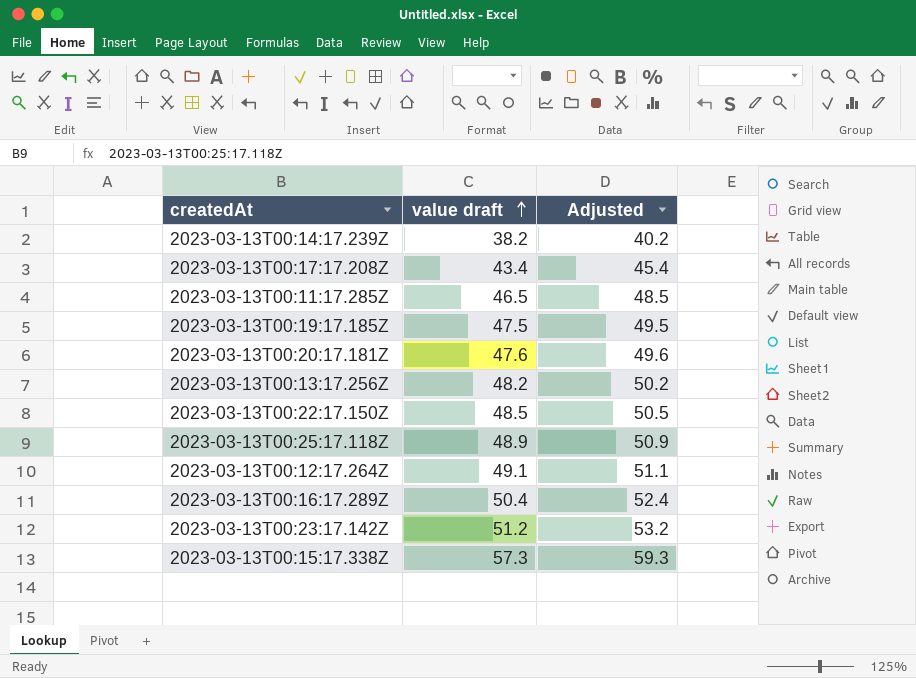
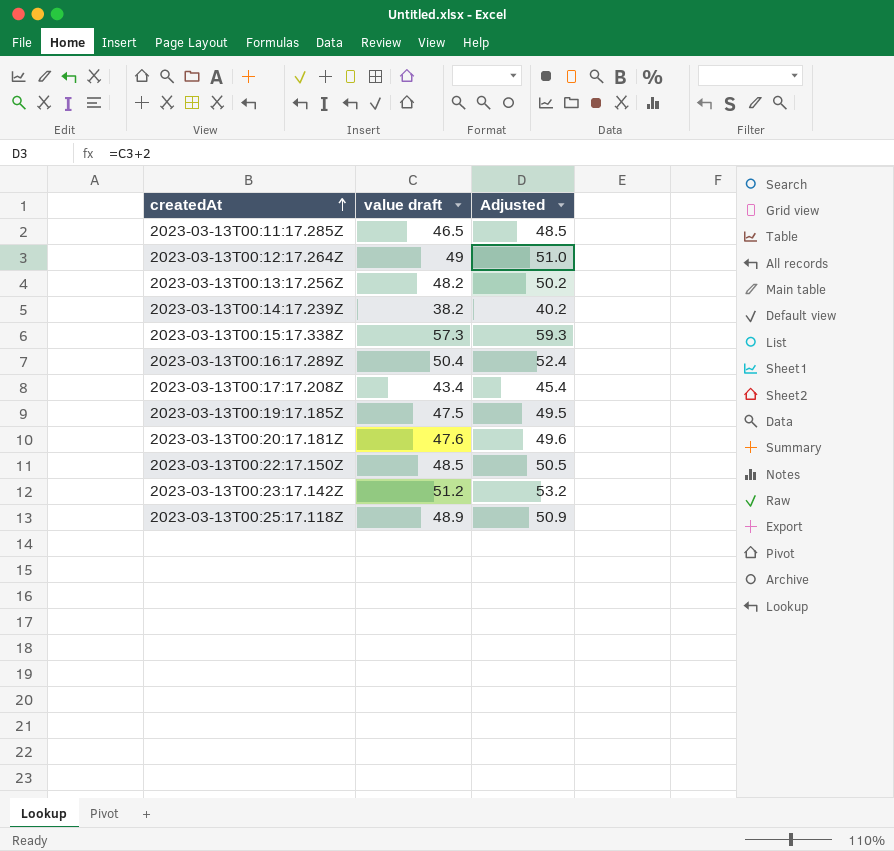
row order: value draft ascending -> createdAt ascending
2023-03-13T00:12:17.264Z | value draft: 49.1 -> 49
2023-03-13T00:12:17.264Z | Adjusted: 51.1 -> 51.0

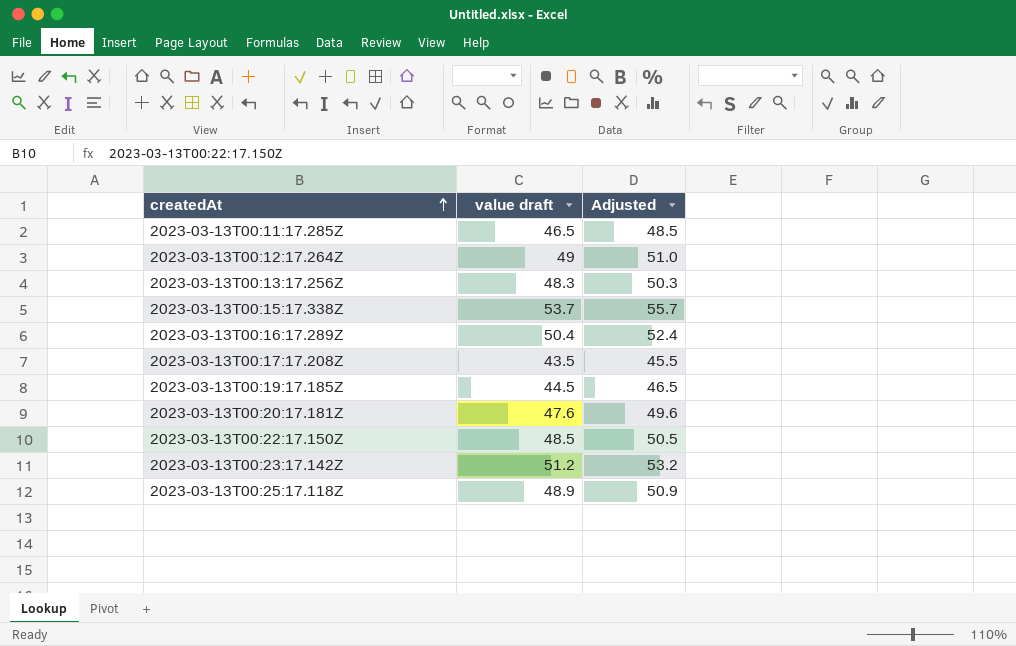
row 2023-03-13T00:14:17.239Z: 38.2 | 40.2 -> none
2023-03-13T00:13:17.256Z | value draft: 48.2 -> 48.3
2023-03-13T00:13:17.256Z | Adjusted: 50.2 -> 50.3
2023-03-13T00:15:17.338Z | value draft: 57.3 -> 53.7
2023-03-13T00:15:17.338Z | Adjusted: 59.3 -> 55.7
2023-03-13T00:17:17.208Z | value draft: 43.4 -> 43.5
2023-03-13T00:17:17.208Z | Adjusted: 45.4 -> 45.5
2023-03-13T00:19:17.185Z | value draft: 47.5 -> 44.5
2023-03-13T00:19:17.185Z | Adjusted: 49.5 -> 46.5

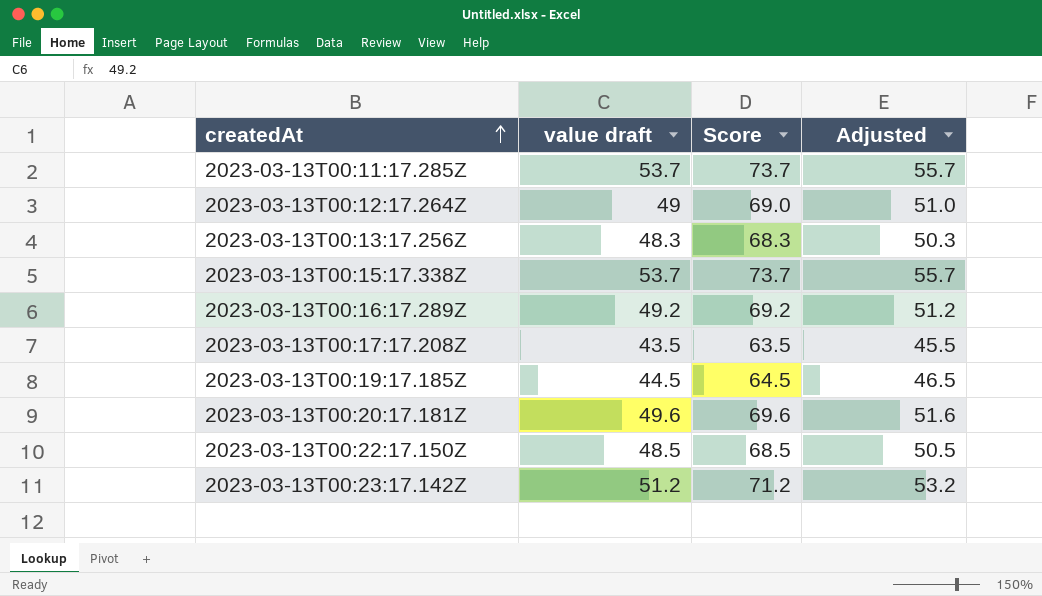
column Score | formula: none -> [value draft] + 20
row 2023-03-13T00:25:17.118Z: 48.9 | 50.9 -> none
2023-03-13T00:11:17.285Z | value draft: 46.5 -> 53.7
2023-03-13T00:11:17.285Z | Adjusted: 48.5 -> 55.7
2023-03-13T00:16:17.289Z | value draft: 50.4 -> 49.2
2023-03-13T00:16:17.289Z | Adjusted: 52.4 -> 51.2
2023-03-13T00:20:17.181Z | value draft: 47.6 -> 49.6
2023-03-13T00:20:17.181Z | Adjusted: 49.6 -> 51.6

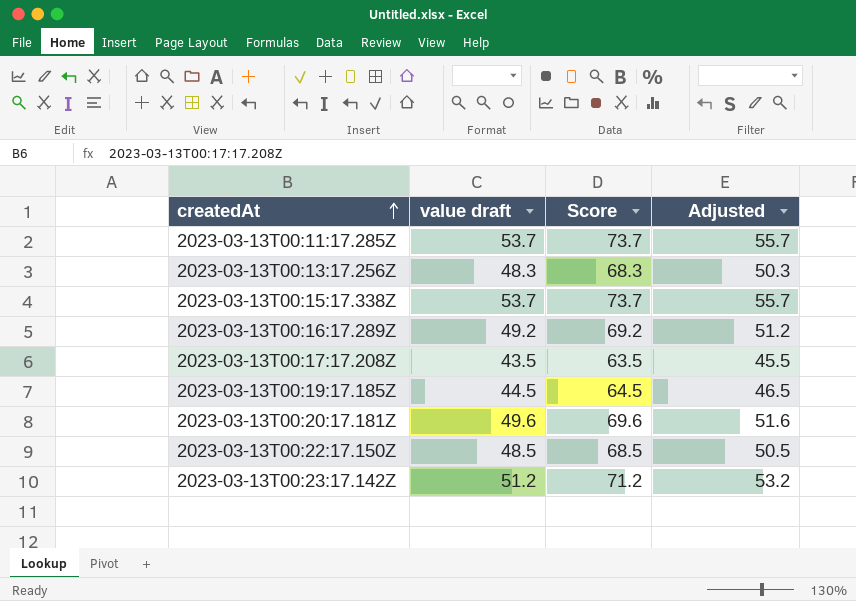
row 2023-03-13T00:12:17.264Z: 49 | 69.0 | 51.0 -> none

